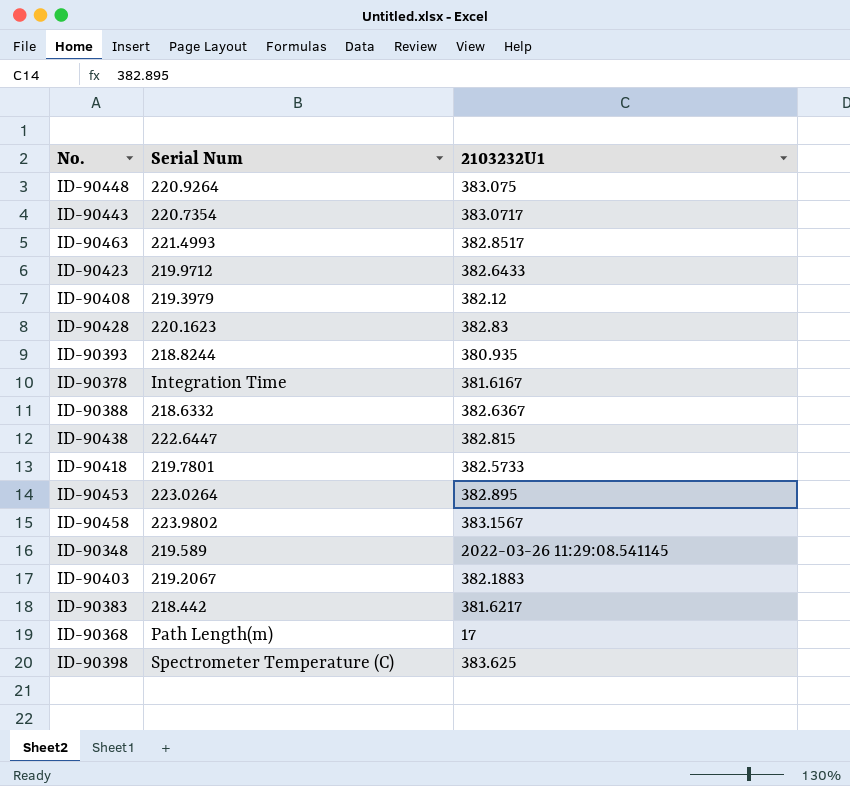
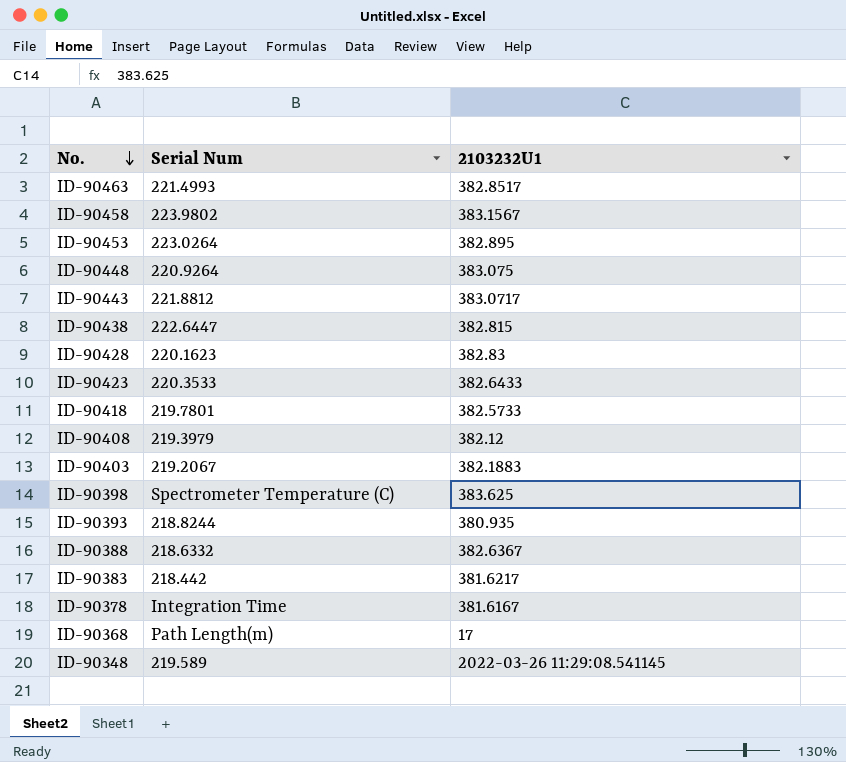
row order: none -> No. descending
ID-90443 | Serial Num: 220.7354 -> 221.8812
ID-90423 | Serial Num: 219.9712 -> 220.3533

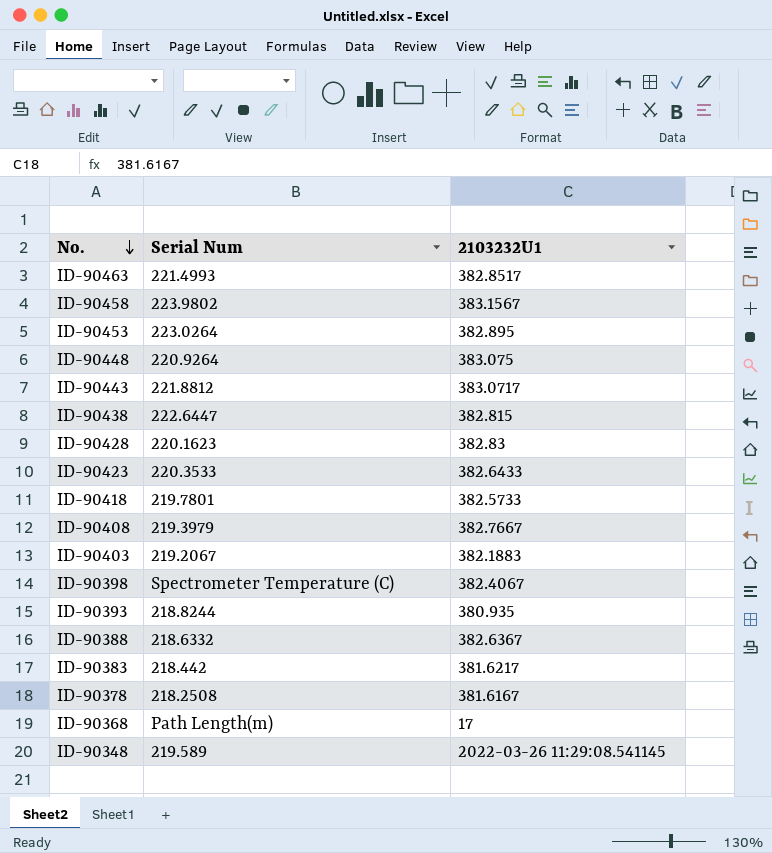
ID-90408 | 2103232U1: 382.12 -> 382.7667
ID-90398 | 2103232U1: 383.625 -> 382.4067
ID-90378 | Serial Num: Integration Time -> 218.2508

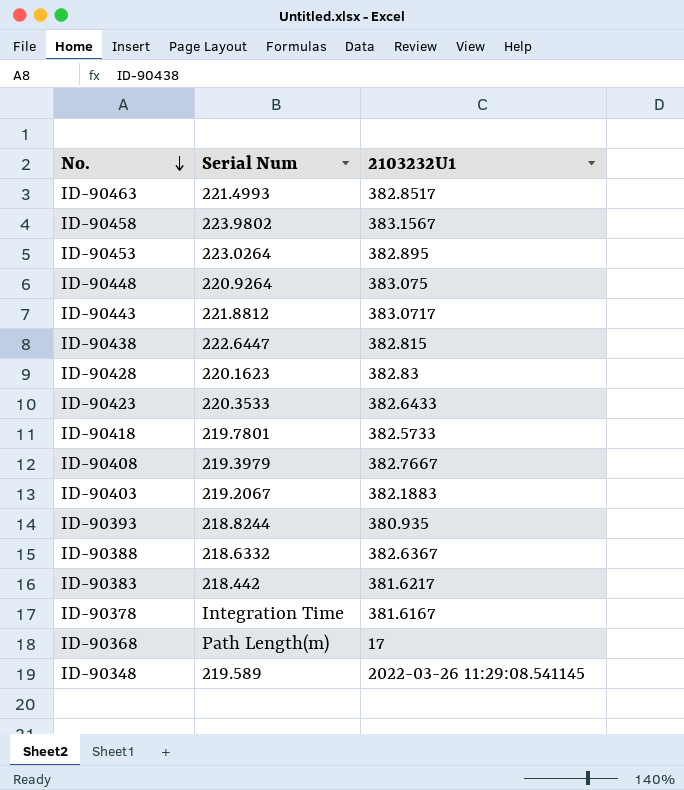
row ID-90398: Spectrometer Temperature (C) | 382.4067 -> none
ID-90378 | Serial Num: 218.2508 -> Integration Time

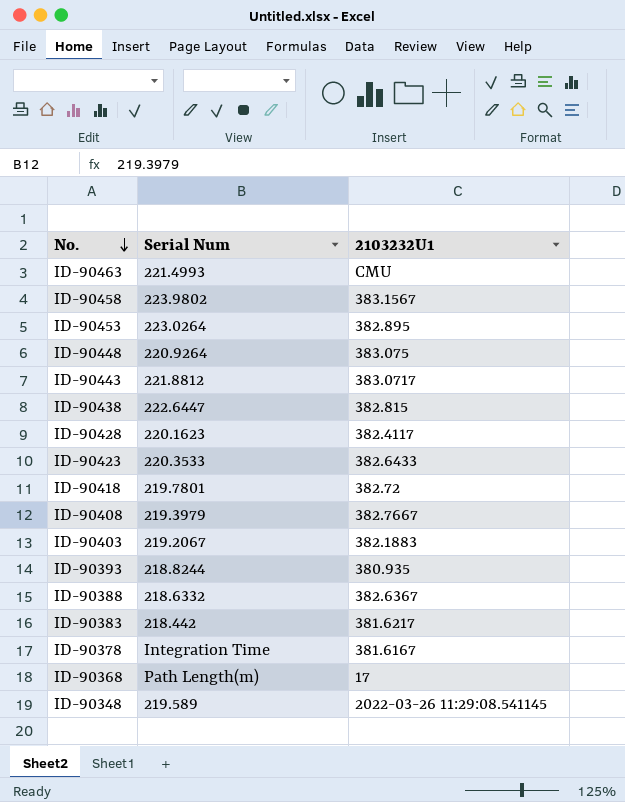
ID-90463 | 2103232U1: 382.8517 -> CMU
ID-90428 | 2103232U1: 382.83 -> 382.4117
ID-90418 | 2103232U1: 382.5733 -> 382.72

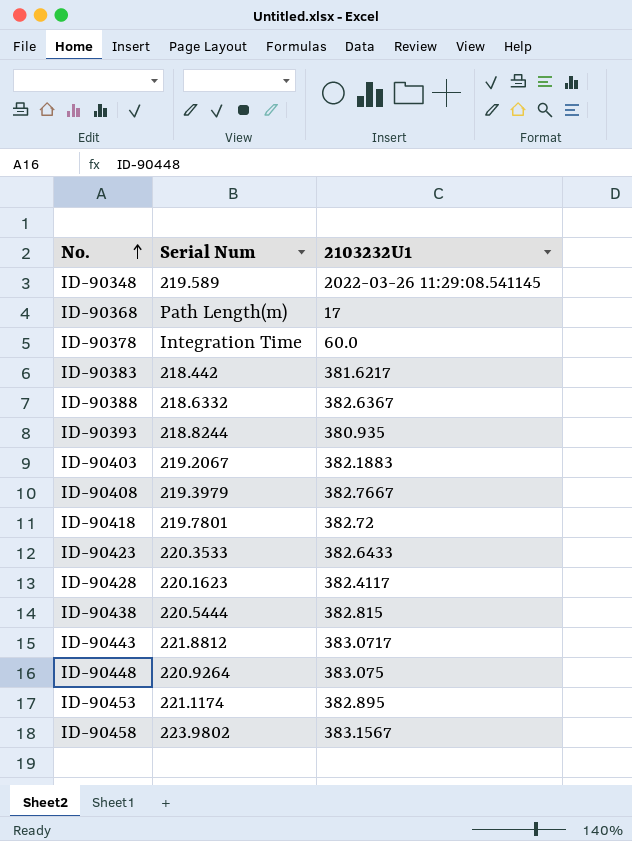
row order: No. descending -> No. ascending
row ID-90463: 221.4993 | CMU -> none
ID-90378 | 2103232U1: 381.6167 -> 60.0
ID-90438 | Serial Num: 222.6447 -> 220.5444
ID-90453 | Serial Num: 223.0264 -> 221.1174

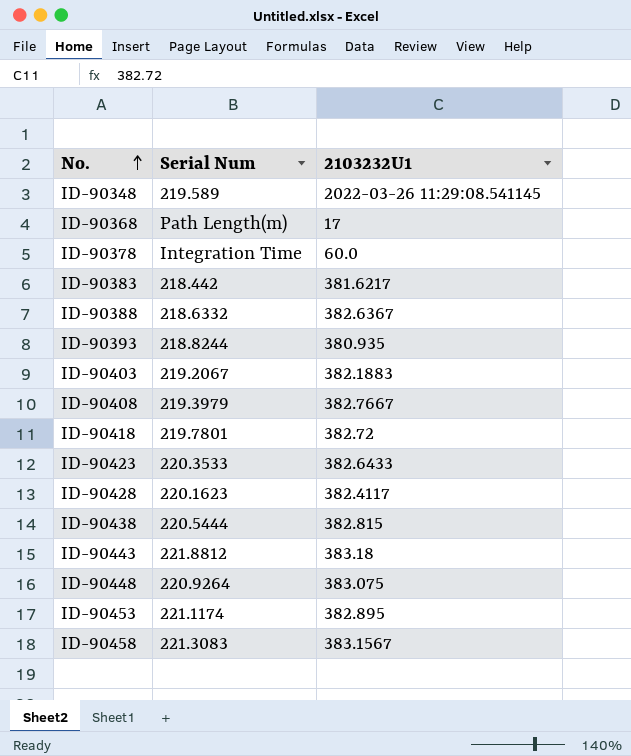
ID-90443 | 2103232U1: 383.0717 -> 383.18
ID-90458 | Serial Num: 223.9802 -> 221.3083

